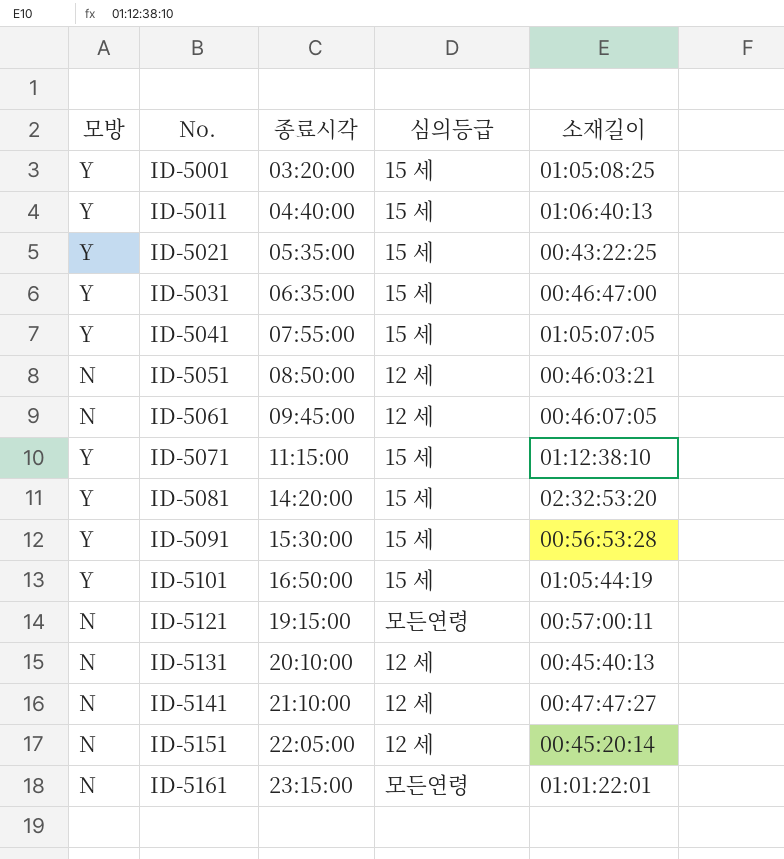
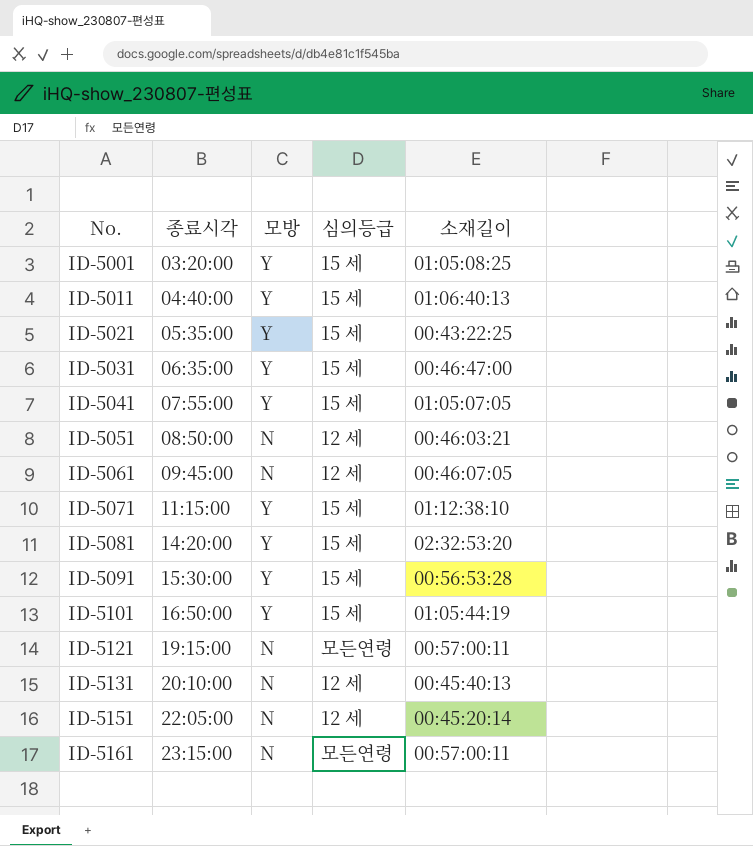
column 모방 | position: 1 -> 3
row ID-5141: N | 21:10:00 | 12 세 | 00:47:47:27 -> none
ID-5161 | 소재길이: 01:01:22:01 -> 00:57:00:11

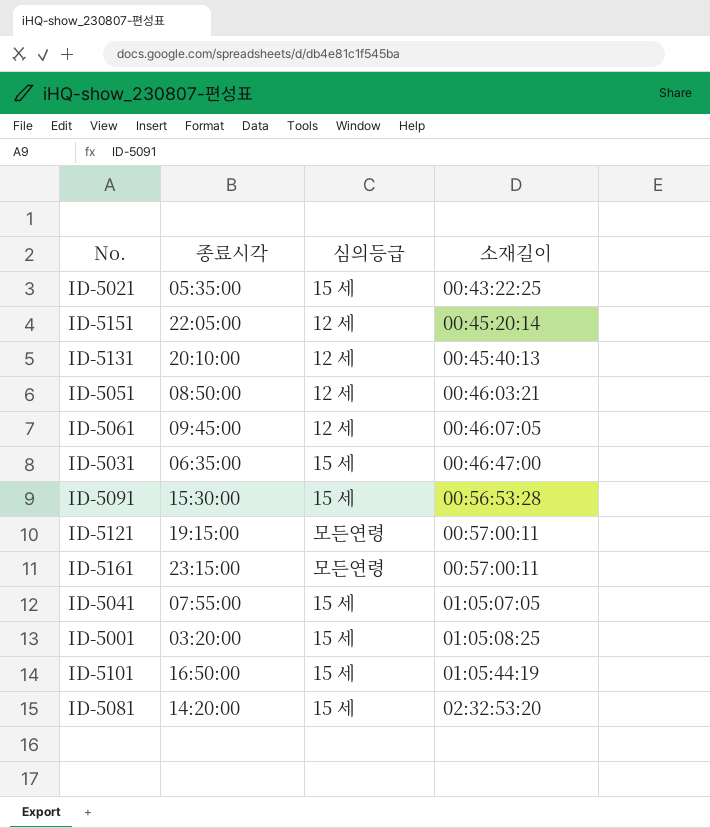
row order: No. ascending -> 소재길이 ascending
column 모방 | position: 3 -> none
row ID-5011: 04:40:00 | Y | 15 세 | 01:06:40:13 -> none
row ID-5071: 11:15:00 | Y | 15 세 | 01:12:38:10 -> none

